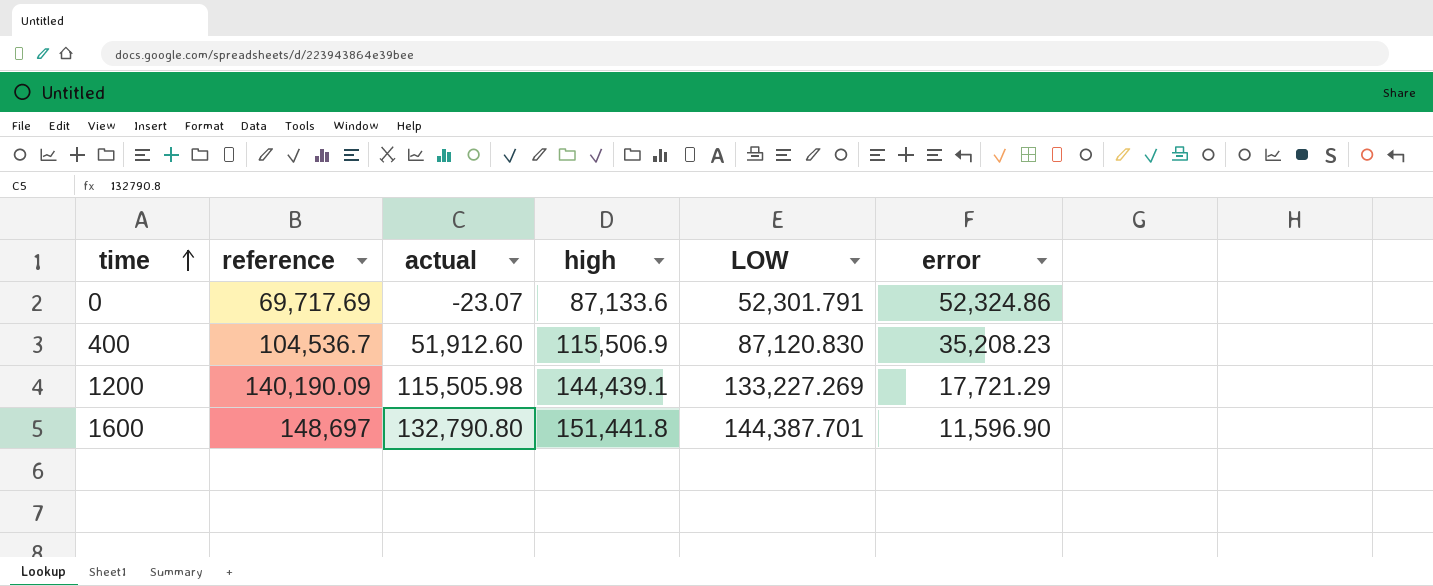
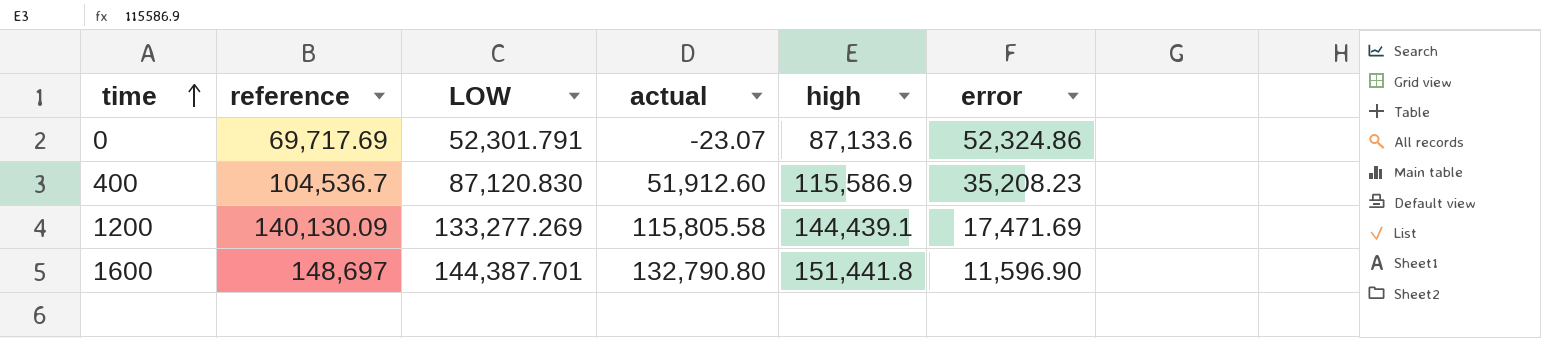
column LOW | position: 5 -> 3
400 | high: 115,506.9 -> 115,586.9
1200 | reference: 140,190.09 -> 140,130.09
1200 | LOW: 133,227.269 -> 133,277.269
1200 | actual: 115,505.98 -> 115,805.58
1200 | error: 17,721.29 -> 17,471.69

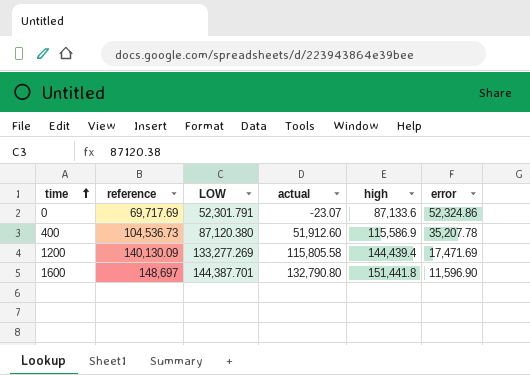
400 | reference: 104,536.7 -> 104,536.73
400 | LOW: 87,120.830 -> 87,120.380
400 | error: 35,208.23 -> 35,207.78
1200 | high: 144,439.1 -> 144,439.4

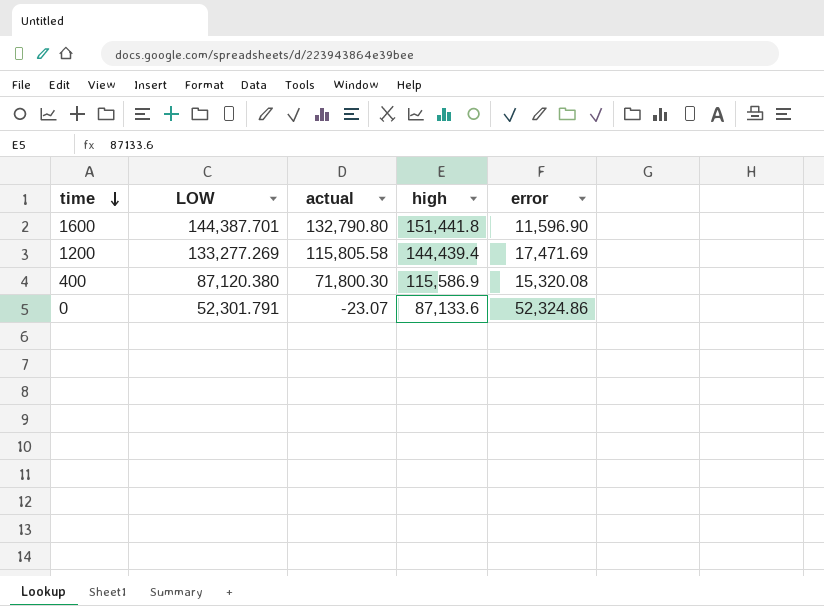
row order: time ascending -> time descending
column reference | position: 2 -> none
400 | actual: 51,912.60 -> 71,800.30
400 | error: 35,207.78 -> 15,320.08

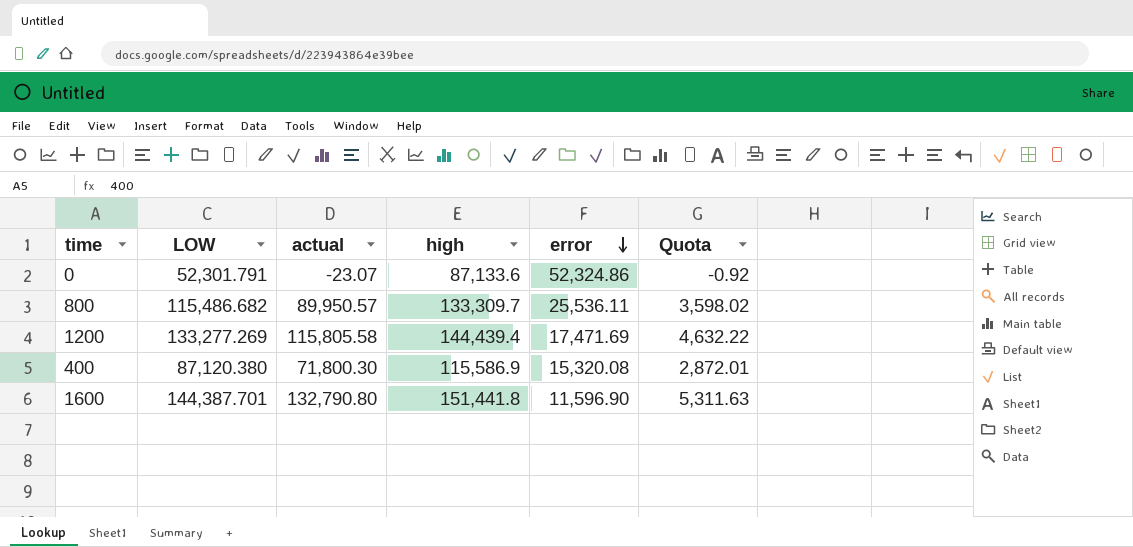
row order: time descending -> error descending
column Quota | formula: none -> [actual] * 0.04
row 800: none -> 115,486.682 | 89,950.57 | 133,309.7 | 25,536.11 | 3,598.02

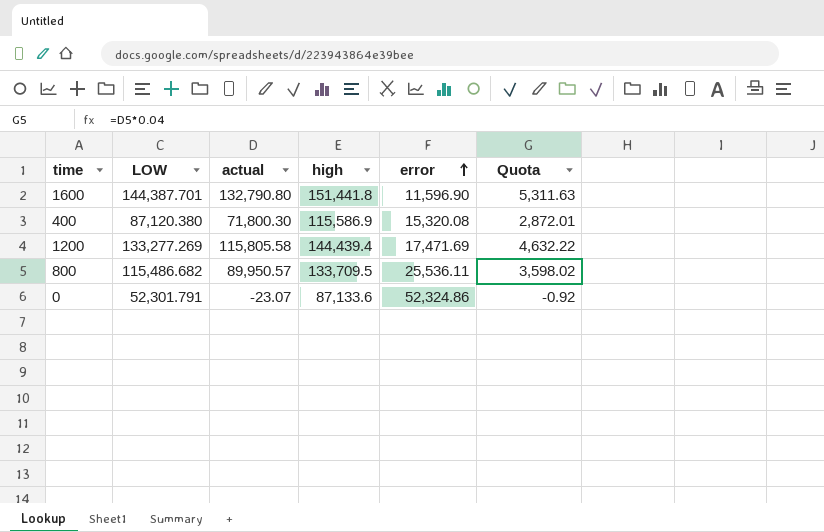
row order: error descending -> error ascending
800 | high: 133,309.7 -> 133,709.5

